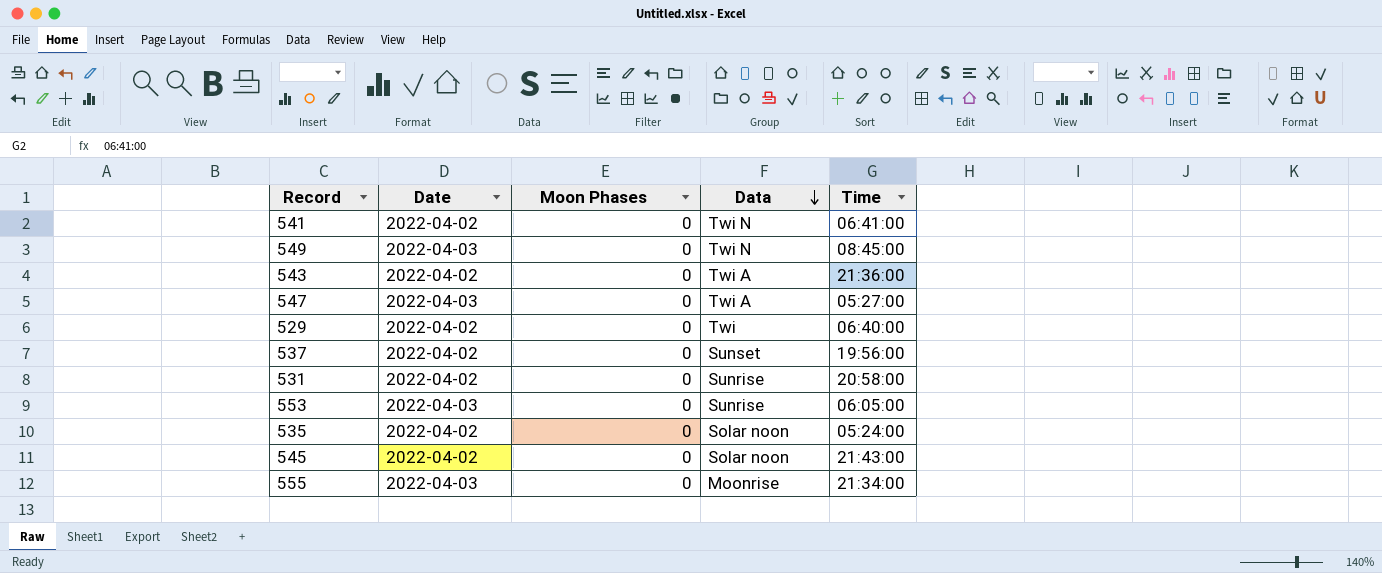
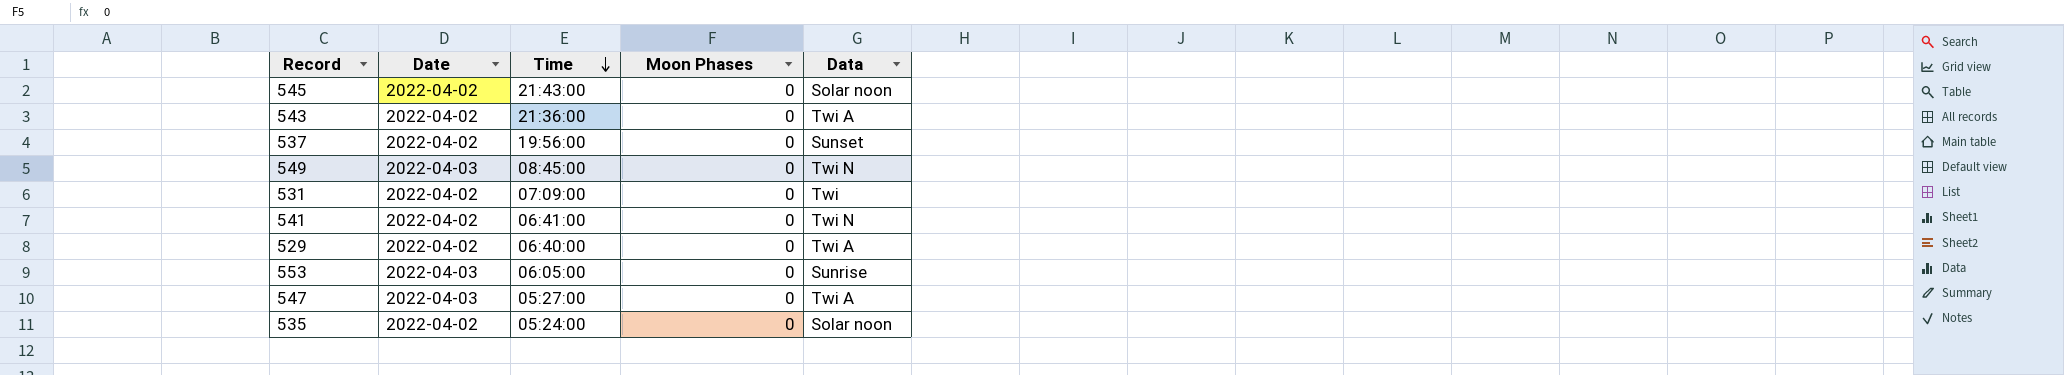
row order: Data descending -> Time descending
column Time | position: 5 -> 3
row 555: 2022-04-03 | 0 | Moonrise | 21:34:00 -> none
531 | Time: 20:58:00 -> 07:09:00
531 | Data: Sunrise -> Twi
529 | Data: Twi -> Twi A

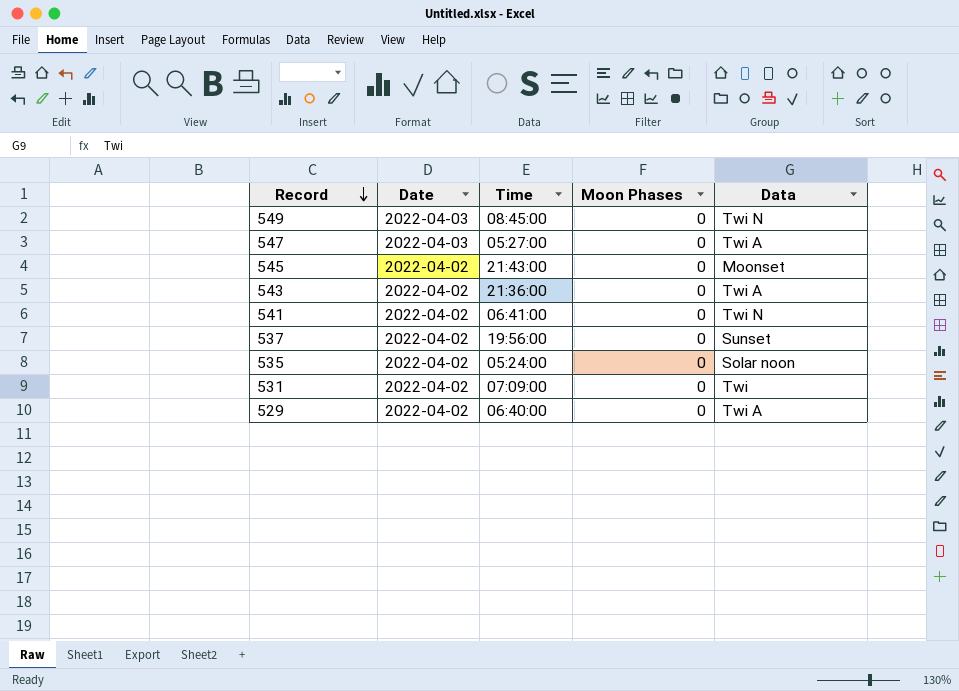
row order: Time descending -> Record descending
row 553: 2022-04-03 | 06:05:00 | 0 | Sunrise -> none
545 | Data: Solar noon -> Moonset

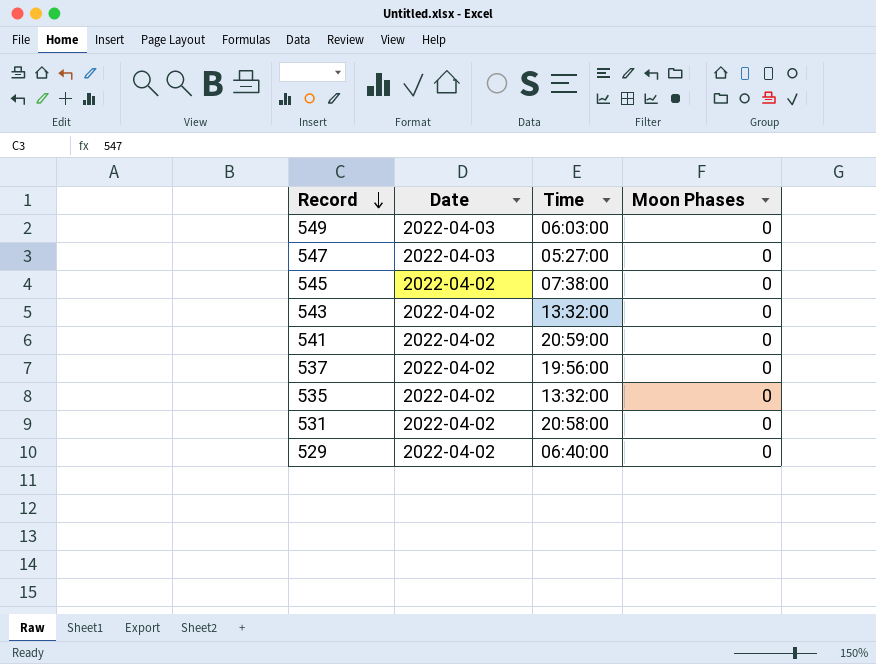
column Data | position: 5 -> none
549 | Time: 08:45:00 -> 06:03:00
545 | Time: 21:43:00 -> 07:38:00
543 | Time: 21:36:00 -> 13:32:00
541 | Time: 06:41:00 -> 20:59:00
535 | Time: 05:24:00 -> 13:32:00
531 | Time: 07:09:00 -> 20:58:00

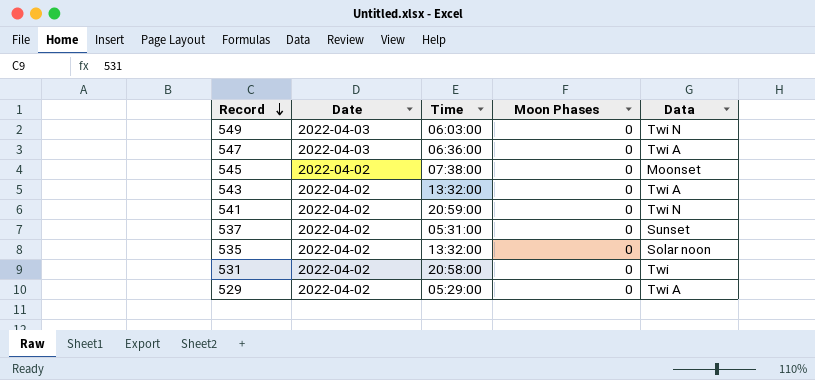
column Data | position: none -> 5
547 | Time: 05:27:00 -> 06:36:00
537 | Time: 19:56:00 -> 05:31:00
529 | Time: 06:40:00 -> 05:29:00

